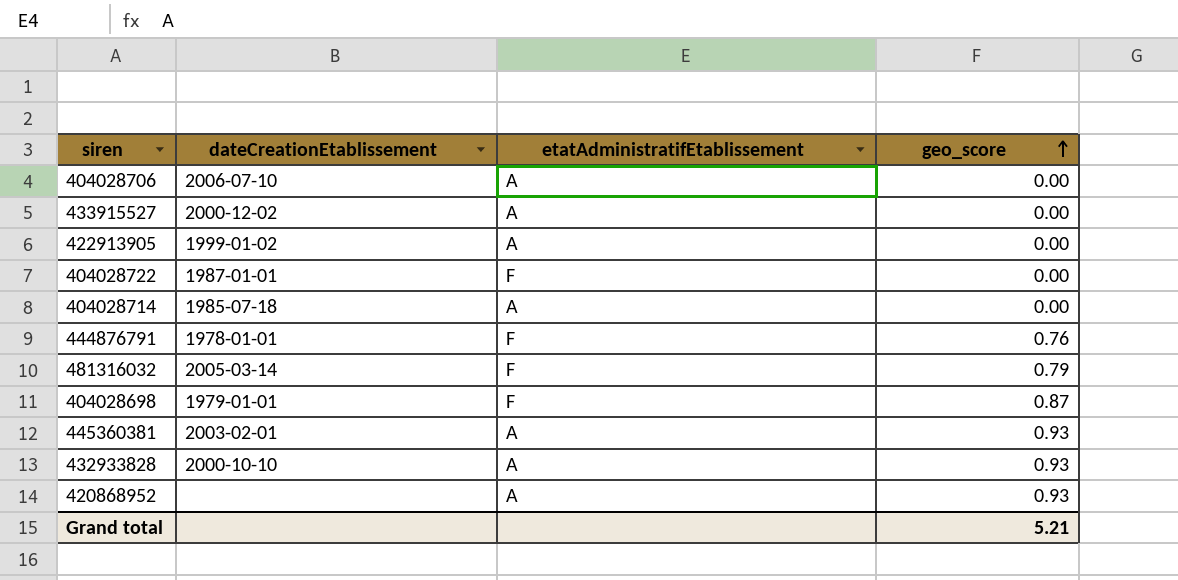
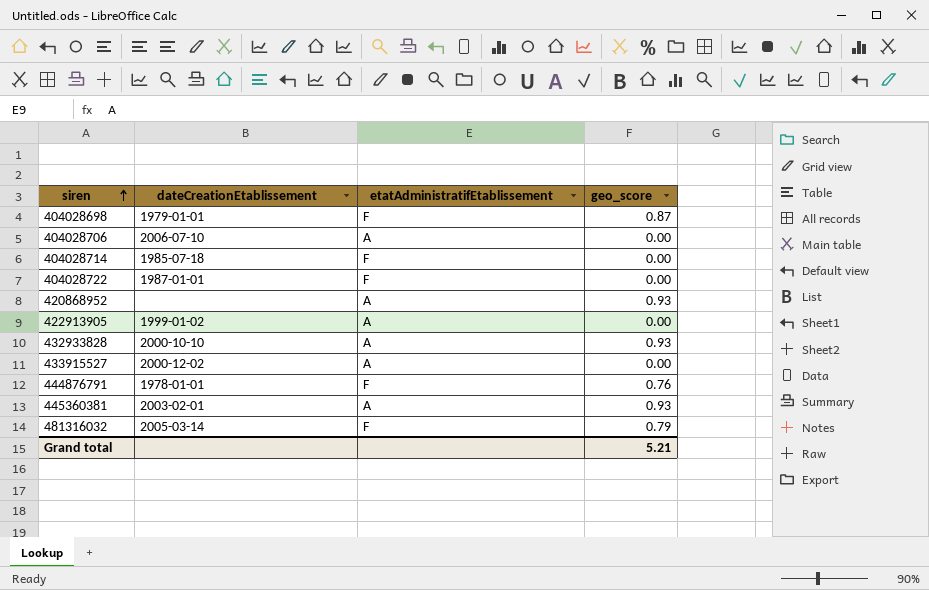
row order: geo_score ascending -> siren ascending
404028714 | etatAdministratifEtablissement: A -> F

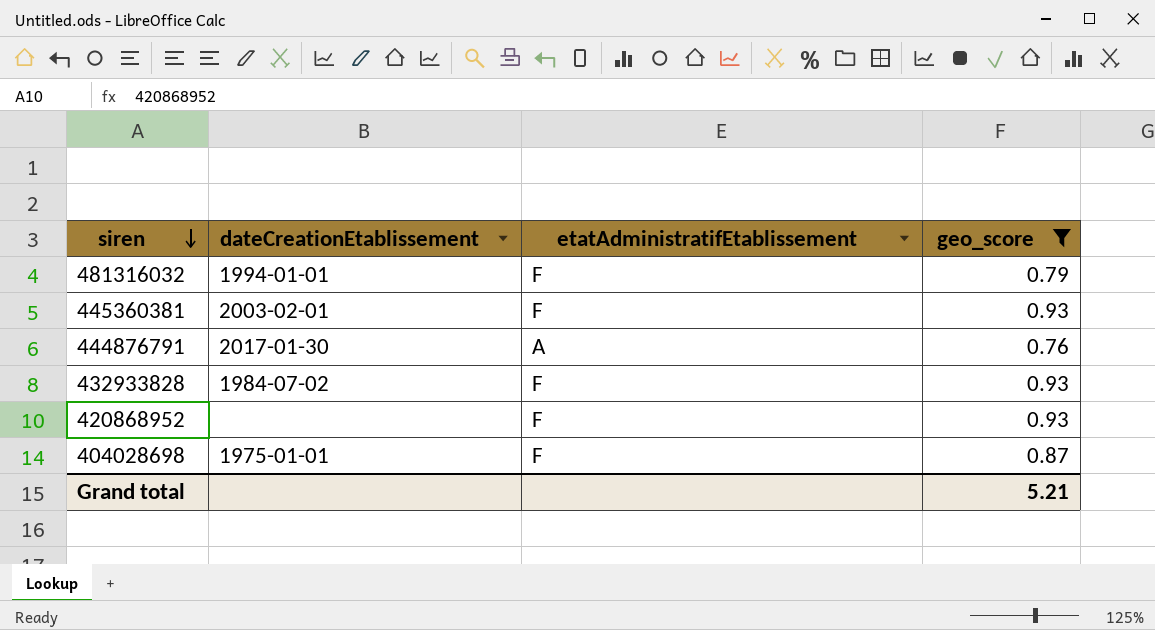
filter: none -> geo_score != 0.00
row order: siren ascending -> siren descending
481316032 | dateCreationEtablissement: 2005-03-14 -> 1994-01-01
445360381 | etatAdministratifEtablissement: A -> F
444876791 | dateCreationEtablissement: 1978-01-01 -> 2017-01-30
444876791 | etatAdministratifEtablissement: F -> A
432933828 | dateCreationEtablissement: 2000-10-10 -> 1984-07-02
432933828 | etatAdministratifEtablissement: A -> F
420868952 | etatAdministratifEtablissement: A -> F
404028698 | dateCreationEtablissement: 1979-01-01 -> 1975-01-01

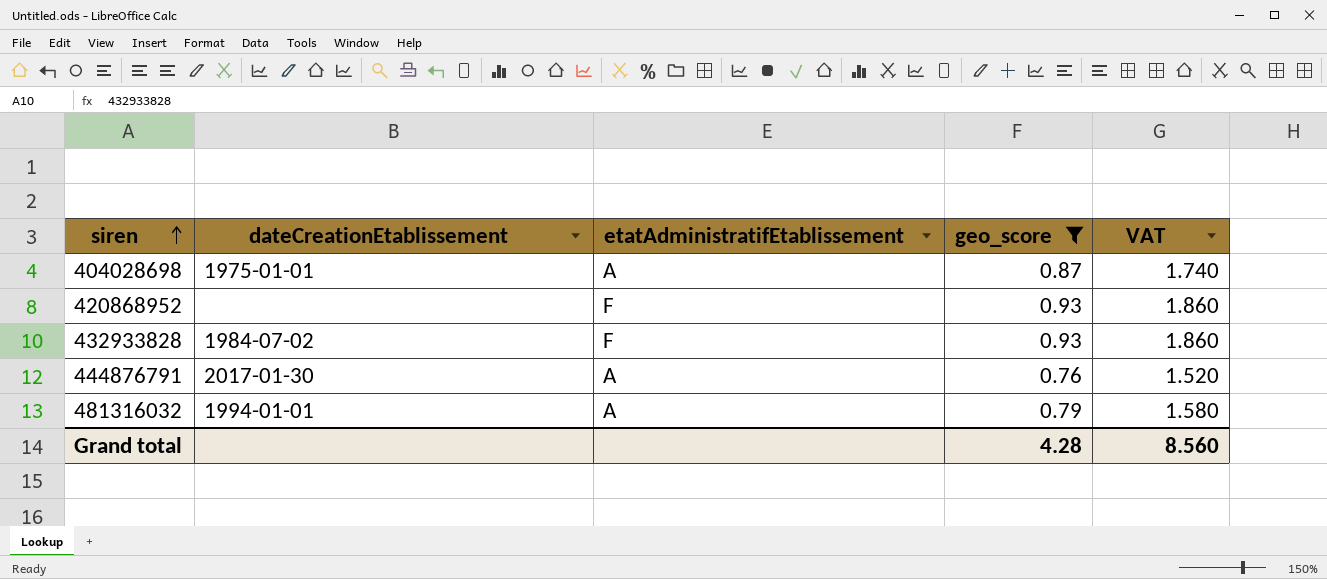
row order: siren descending -> siren ascending
column VAT | formula: none -> [geo_score] * 2
row 445360381: 2003-02-01 | F | 0.93 -> none
404028698 | etatAdministratifEtablissement: F -> A
481316032 | etatAdministratifEtablissement: F -> A
Grand total | geo_score: 5.21 -> 4.28

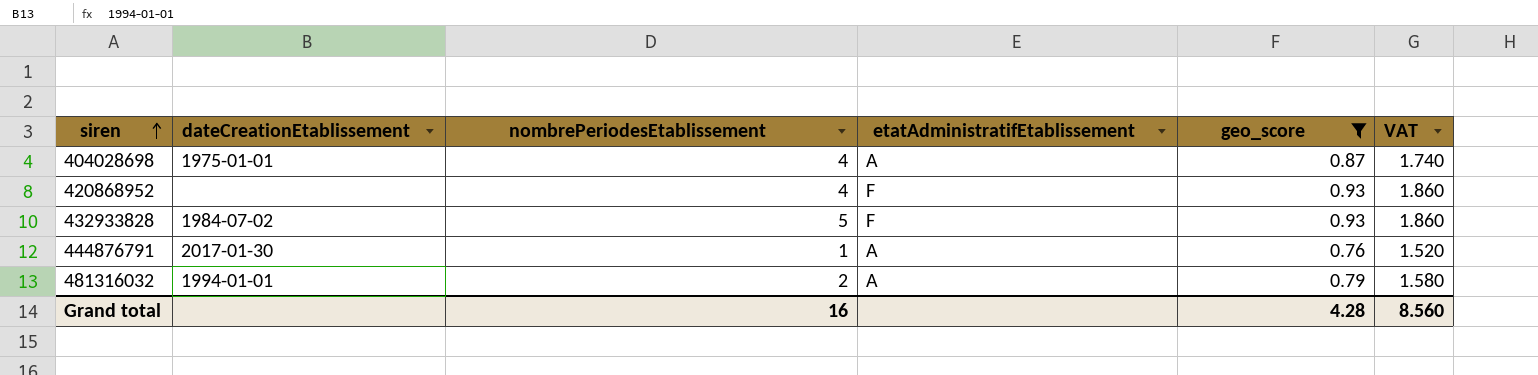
column nombrePeriodesEtablissement | position: none -> 3

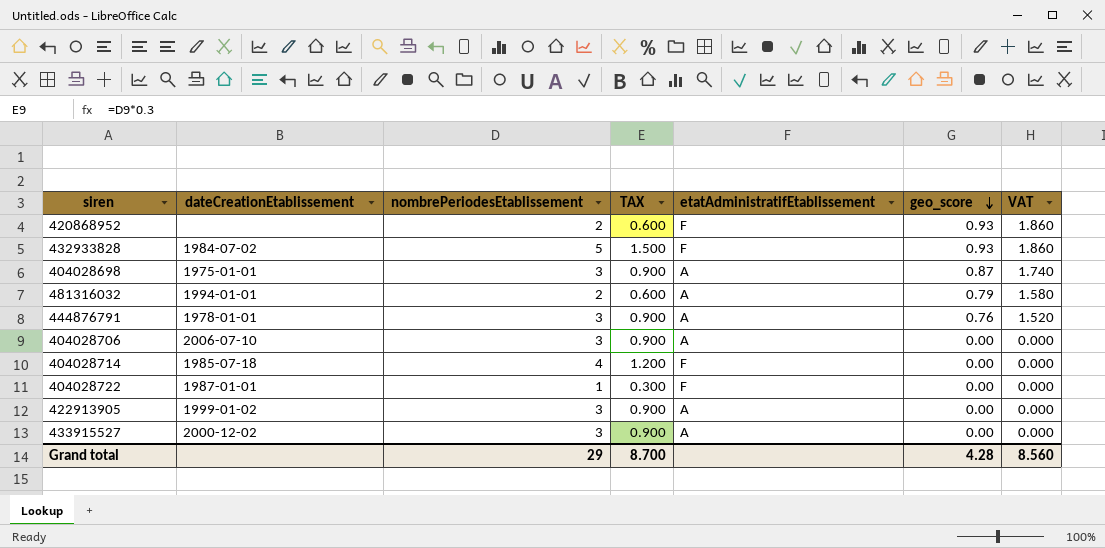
filter: geo_score != 0.00 -> none
row order: siren ascending -> geo_score descending
column TAX | formula: none -> [nombrePeriodesEtablissement] * 0.3
420868952 | nombrePeriodesEtablissement: 4 -> 2
404028698 | nombrePeriodesEtablissement: 4 -> 3
444876791 | dateCreationEtablissement: 2017-01-30 -> 1978-01-01
444876791 | nombrePeriodesEtablissement: 1 -> 3
Grand total | nombrePeriodesEtablissement: 16 -> 29

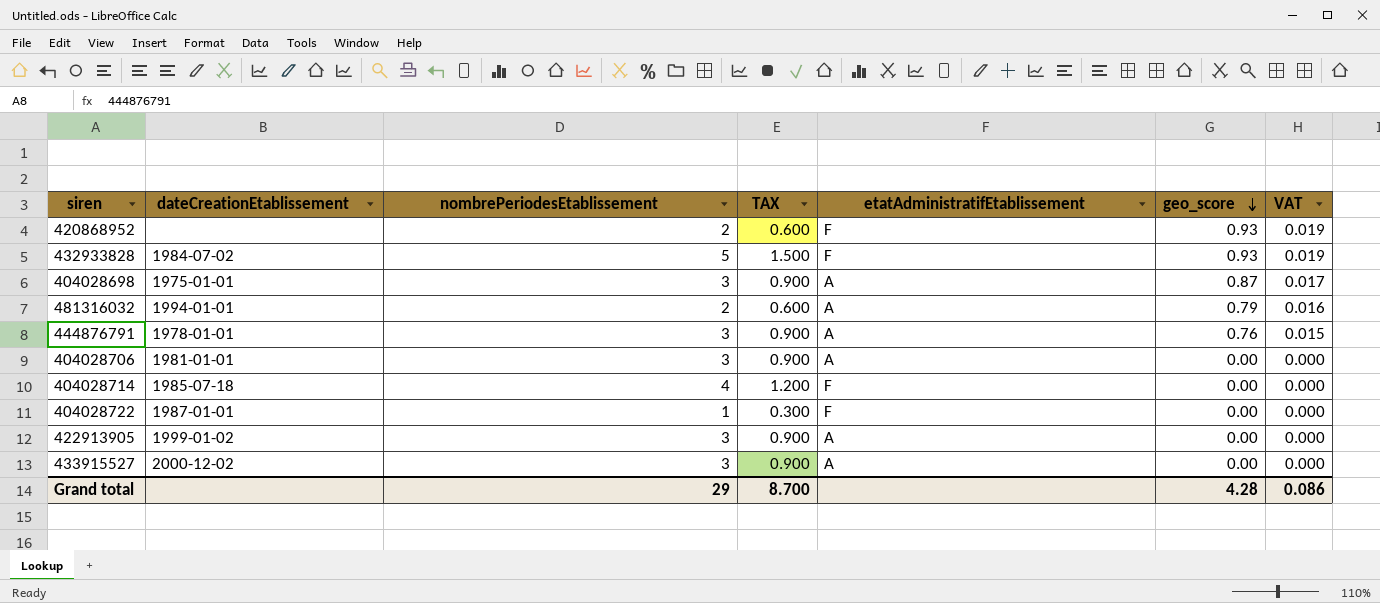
column VAT | formula: [geo_score] * 2 -> [geo_score] * 0.02
404028706 | dateCreationEtablissement: 2006-07-10 -> 1981-01-01
Grand total | VAT: 8.560 -> 0.086

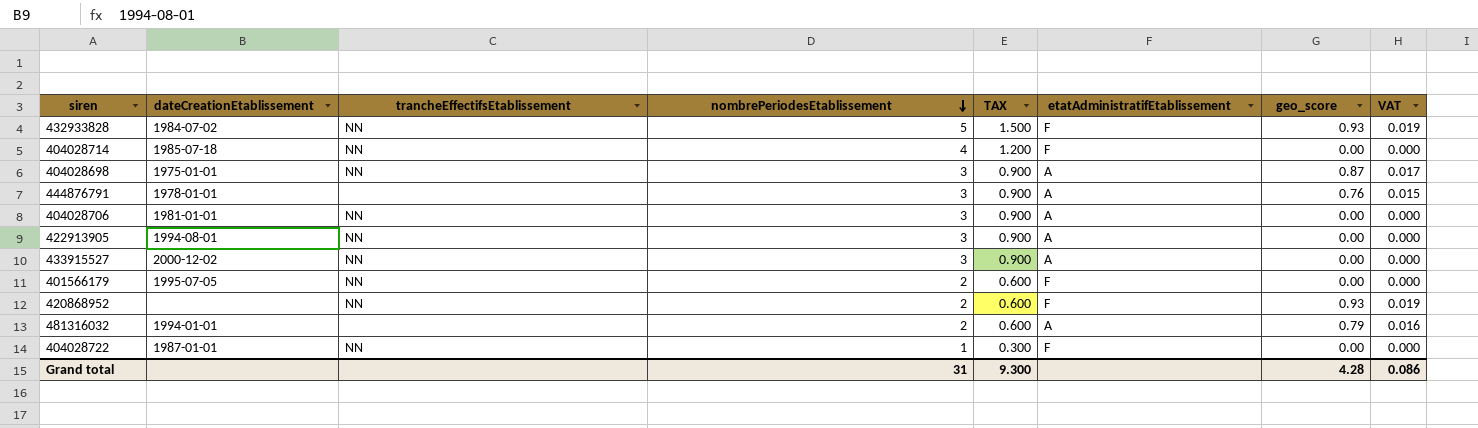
row order: geo_score descending -> nombrePeriodesEtablissement descending
column trancheEffectifsEtablissement | position: none -> 3
422913905 | dateCreationEtablissement: 1999-01-02 -> 1994-08-01
row 401566179: none -> 1995-07-05 | NN | 2 | 0.600 | F | 0.00 | 0.000
Grand total | nombrePeriodesEtablissement: 29 -> 31
Grand total | TAX: 8.700 -> 9.300

